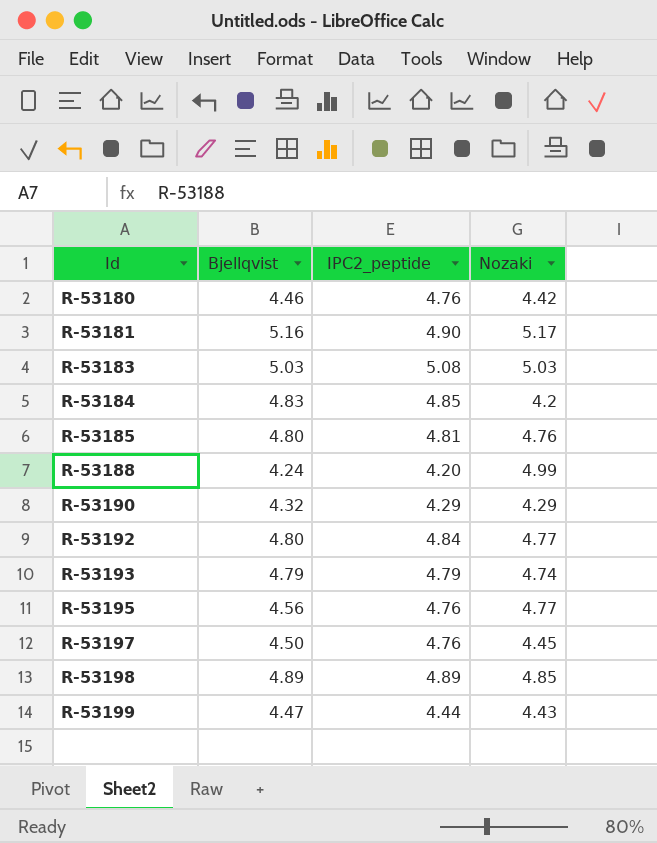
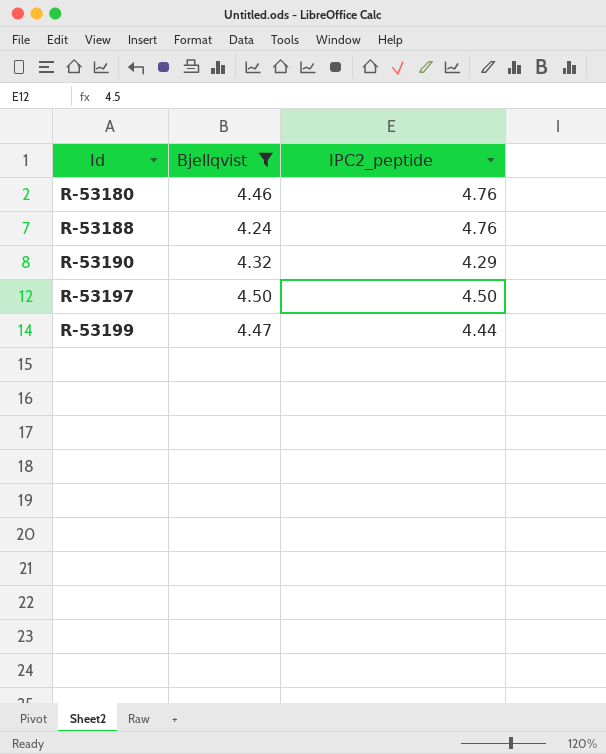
filter: none -> Bjellqvist <= 4.50
column Nozaki | position: 4 -> none
R-53188 | IPC2_peptide: 4.20 -> 4.76
R-53197 | IPC2_peptide: 4.76 -> 4.50

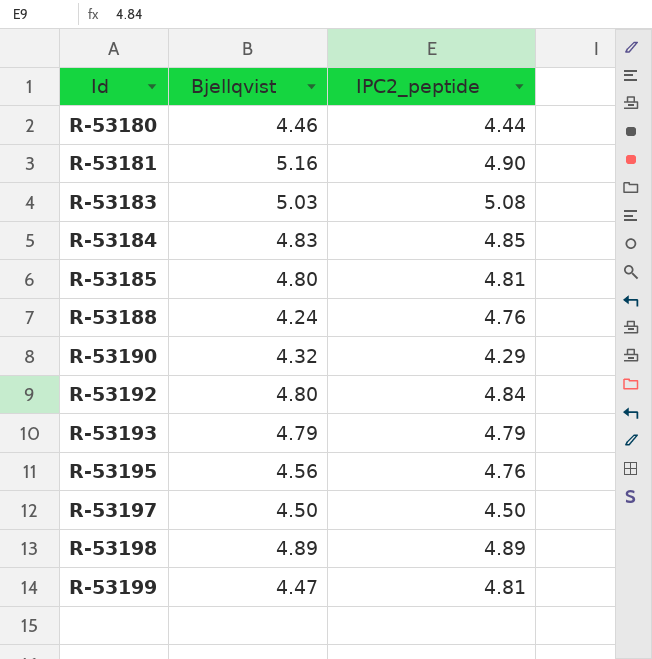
filter: Bjellqvist <= 4.50 -> none
R-53180 | IPC2_peptide: 4.76 -> 4.44
R-53199 | IPC2_peptide: 4.44 -> 4.81

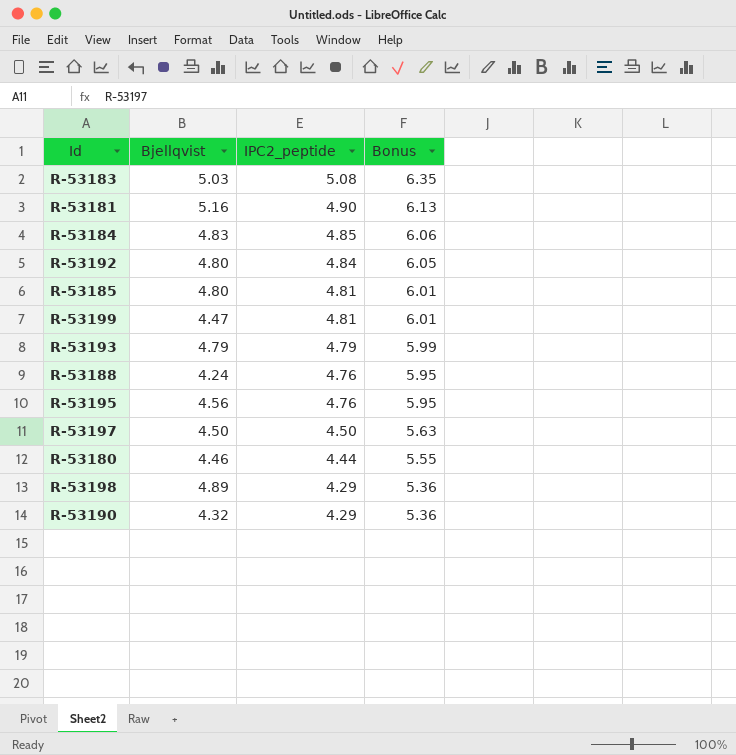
row order: Id ascending -> IPC2_peptide descending
column Bonus | formula: none -> [IPC2_peptide] * 1.25
R-53198 | IPC2_peptide: 4.89 -> 4.29

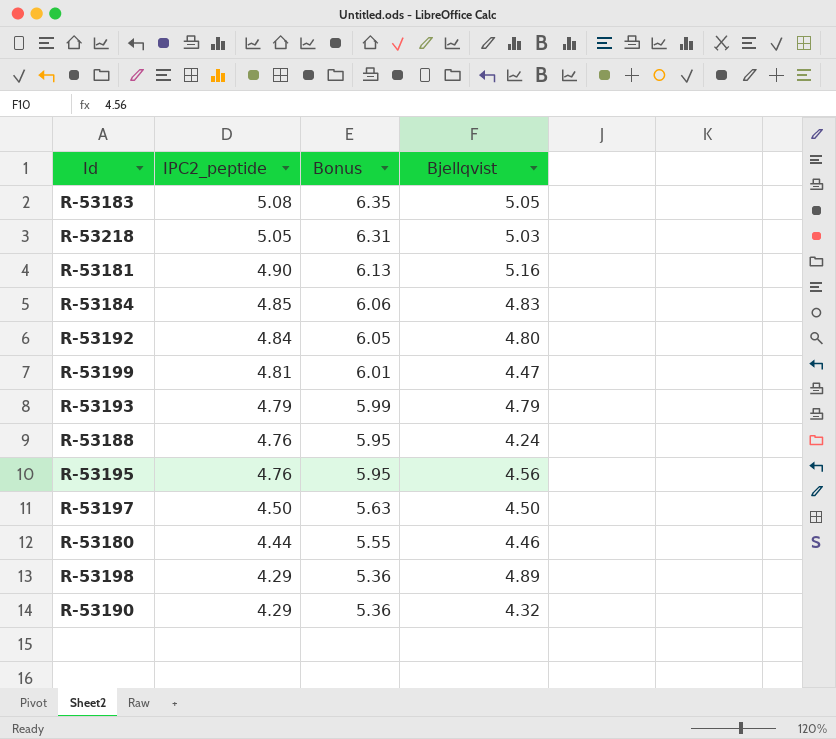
column Bjellqvist | position: 2 -> 4
row R-53185: 4.80 | 4.81 | 6.01 -> none
R-53183 | Bjellqvist: 5.03 -> 5.05
row R-53218: none -> 5.05 | 6.31 | 5.03

